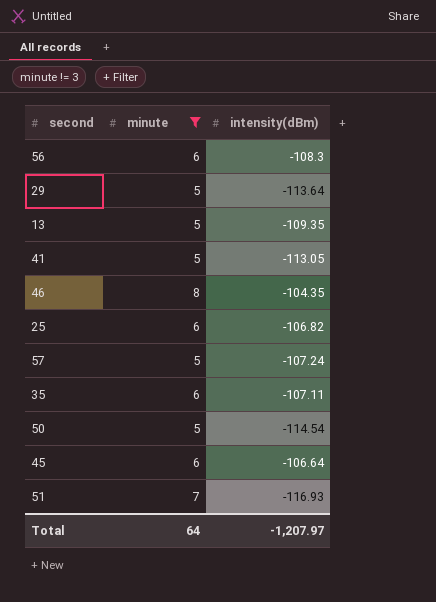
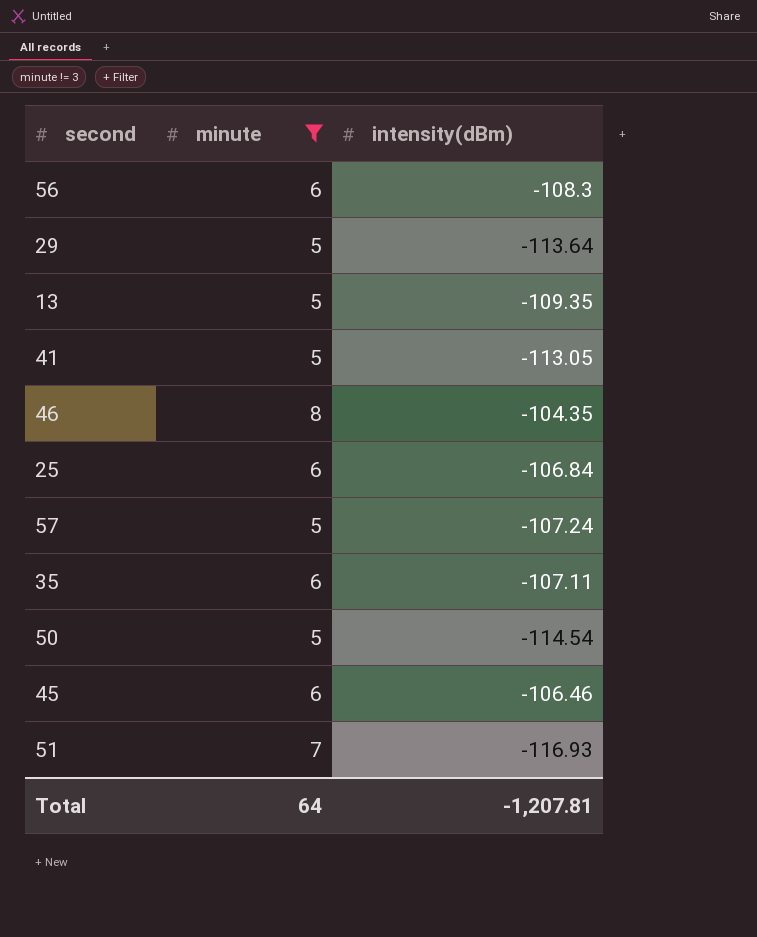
25 | intensity(dBm): -106.82 -> -106.84
45 | intensity(dBm): -106.64 -> -106.46
Total | intensity(dBm): -1,207.97 -> -1,207.81

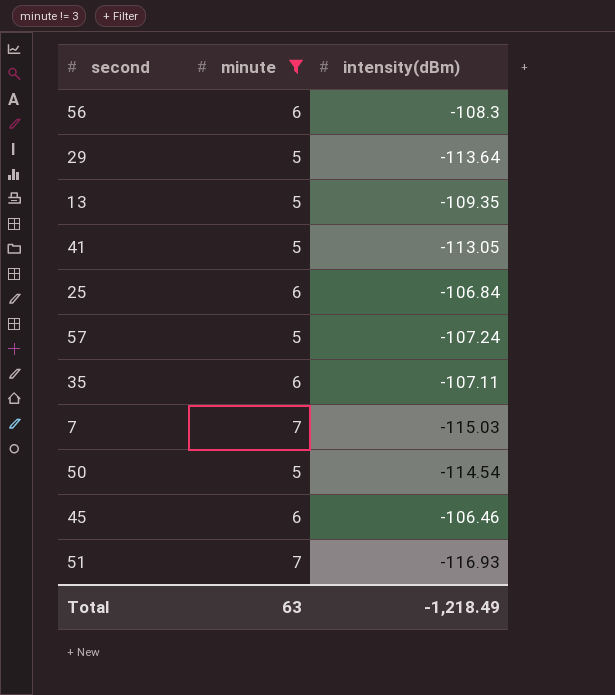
row 46: 8 | -104.35 -> none
row 7: none -> 7 | -115.03
Total | minute: 64 -> 63
Total | intensity(dBm): -1,207.81 -> -1,218.49

